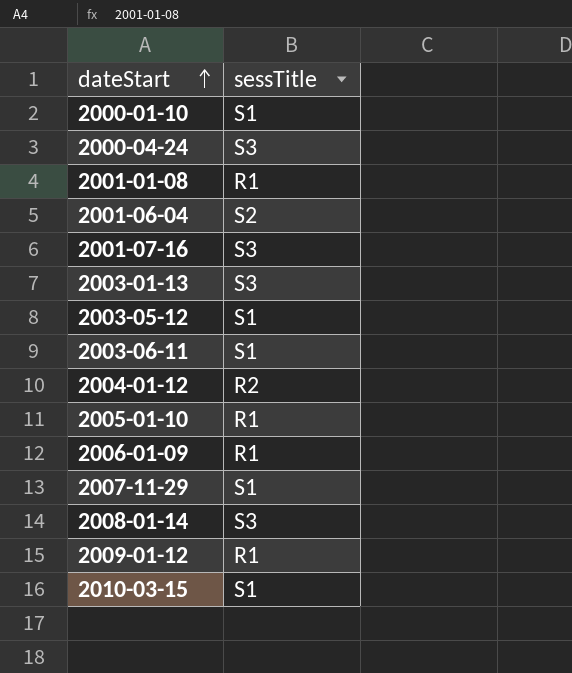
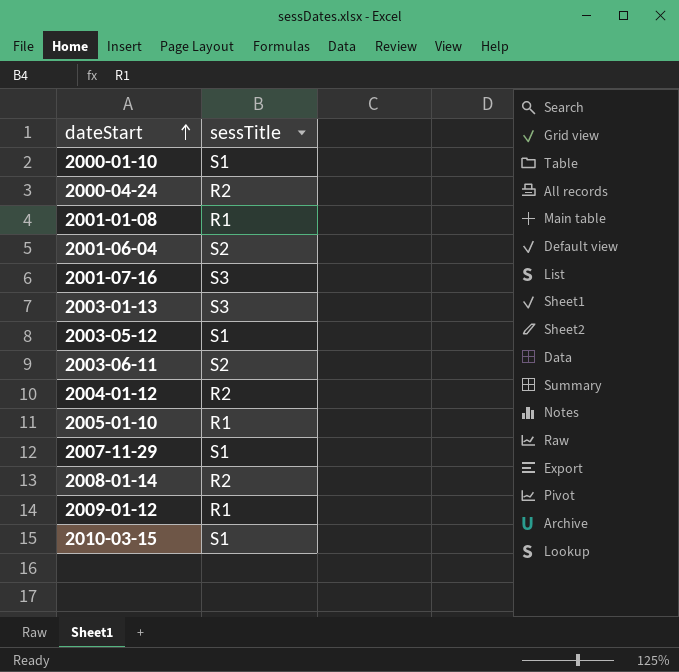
row 2006-01-09: R1 -> none
2000-04-24 | sessTitle: S3 -> R2
2003-06-11 | sessTitle: S1 -> S2
2008-01-14 | sessTitle: S3 -> R2

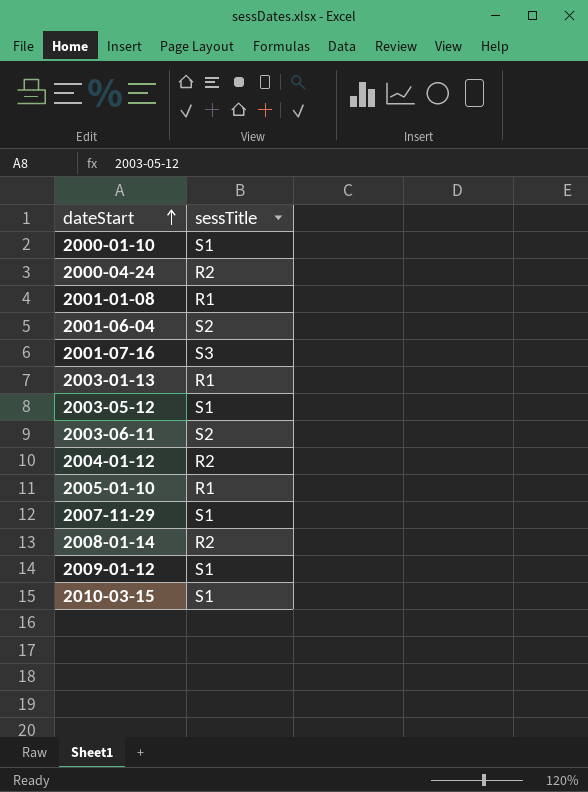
2003-01-13 | sessTitle: S3 -> R1
2009-01-12 | sessTitle: R1 -> S1

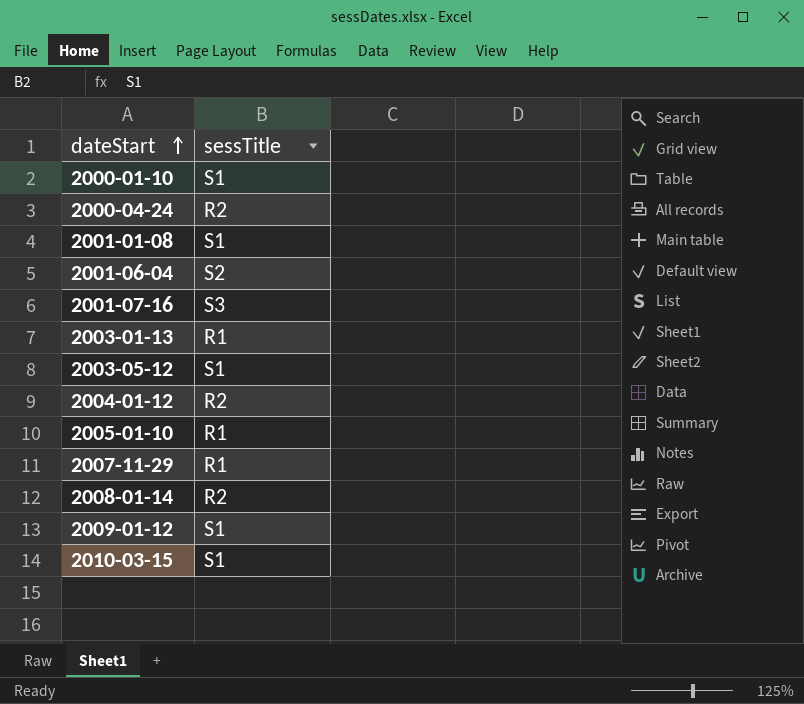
row 2003-06-11: S2 -> none
2001-01-08 | sessTitle: R1 -> S1
2007-11-29 | sessTitle: S1 -> R1

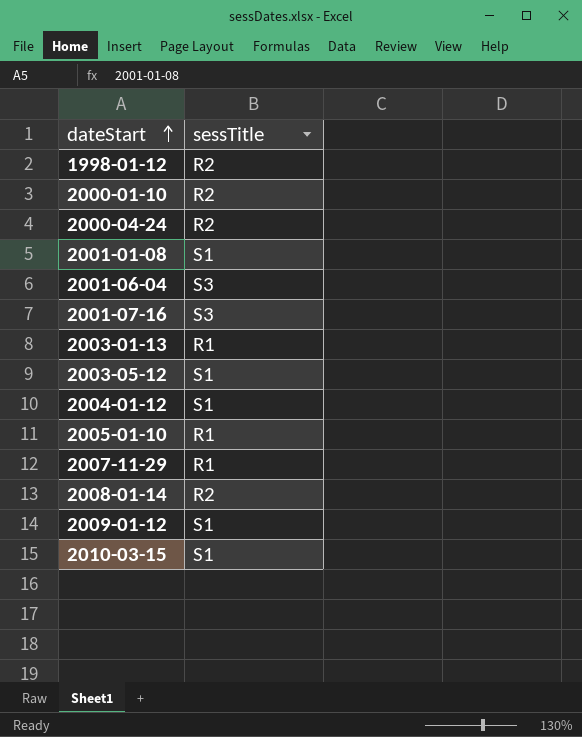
row 1998-01-12: none -> R2
2000-01-10 | sessTitle: S1 -> R2
2001-06-04 | sessTitle: S2 -> S3
2004-01-12 | sessTitle: R2 -> S1

